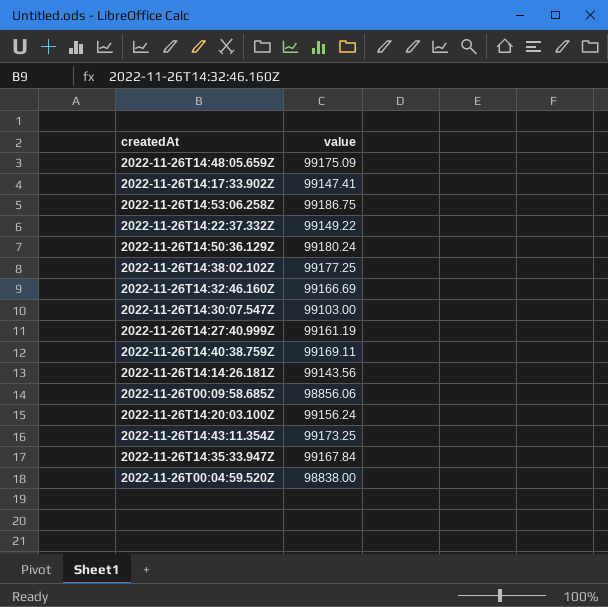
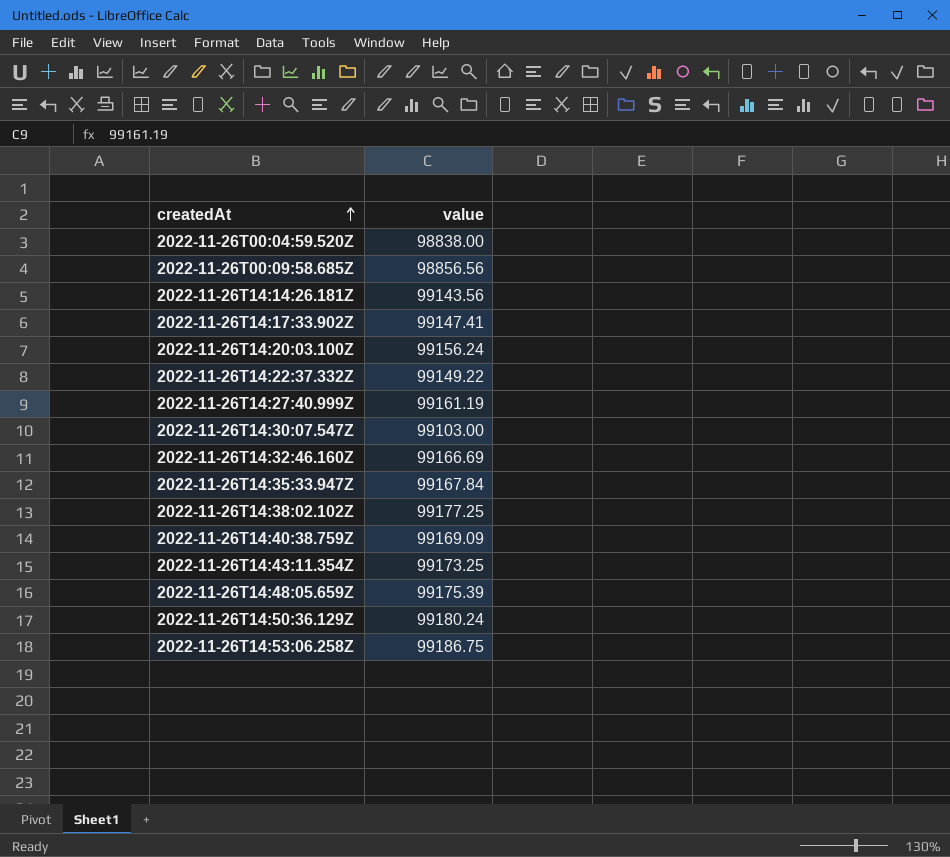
row order: none -> createdAt ascending
2022-11-26T00:09:58.685Z | value: 98856.06 -> 98856.56
2022-11-26T14:40:38.759Z | value: 99169.11 -> 99169.09
2022-11-26T14:48:05.659Z | value: 99175.09 -> 99175.39

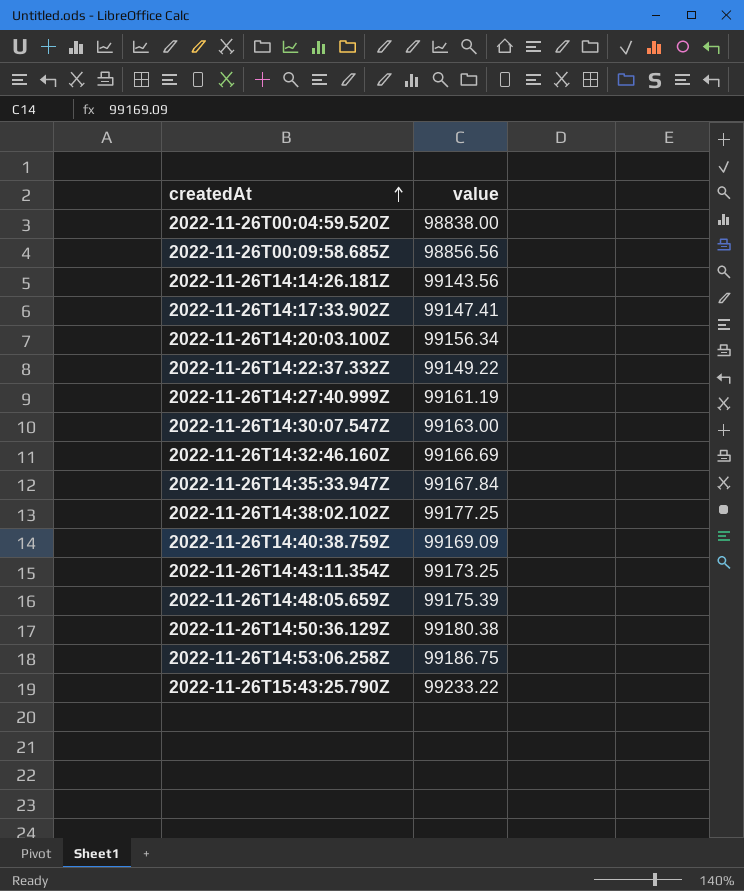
2022-11-26T14:20:03.100Z | value: 99156.24 -> 99156.34
2022-11-26T14:30:07.547Z | value: 99103.00 -> 99163.00
2022-11-26T14:50:36.129Z | value: 99180.24 -> 99180.38
row 2022-11-26T15:43:25.790Z: none -> 99233.22

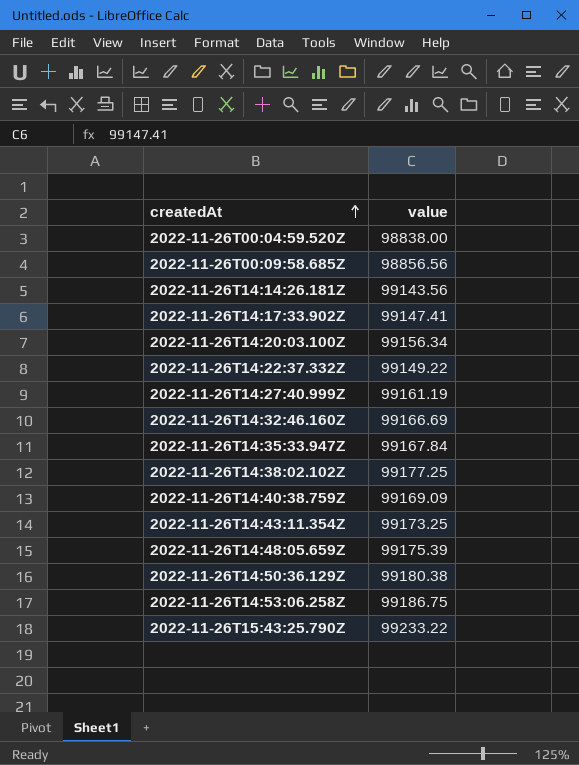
row 2022-11-26T14:30:07.547Z: 99163.00 -> none

